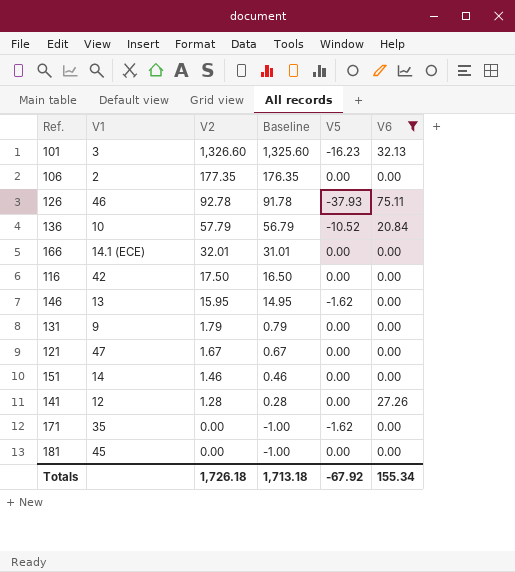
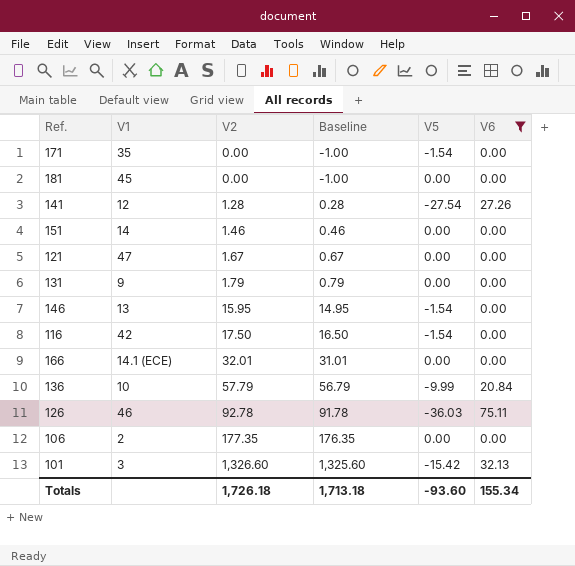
row order: V2 descending -> V2 ascending
171 | V5: -1.62 -> -1.54
141 | V5: 0.00 -> -27.54
146 | V5: -1.62 -> -1.54
116 | V5: 0.00 -> -1.54
136 | V5: -10.52 -> -9.99
126 | V5: -37.93 -> -36.03
101 | V5: -16.23 -> -15.42
Totals | V5: -67.92 -> -93.60

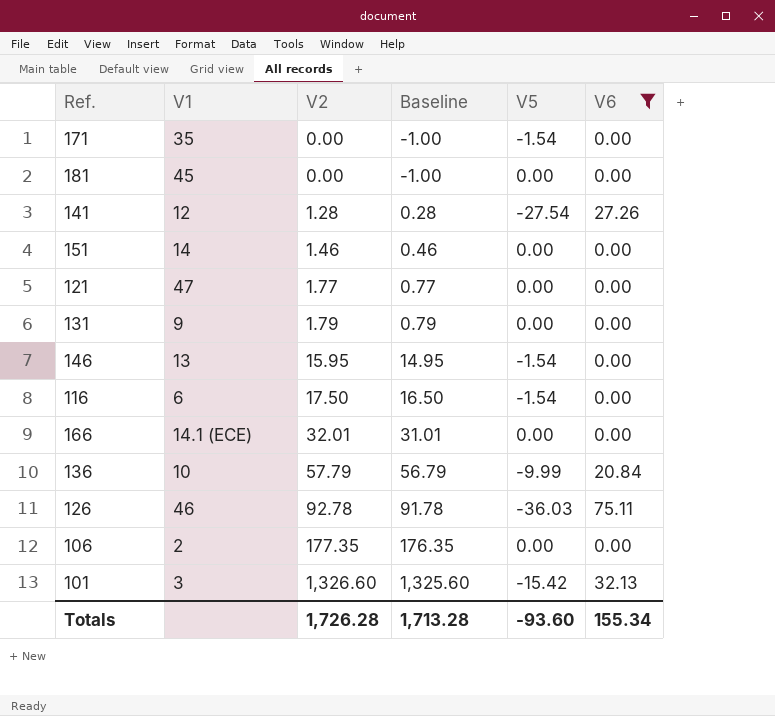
121 | V2: 1.67 -> 1.77
121 | Baseline: 0.67 -> 0.77
116 | V1: 42 -> 6
Totals | V2: 1,726.18 -> 1,726.28
Totals | Baseline: 1,713.18 -> 1,713.28

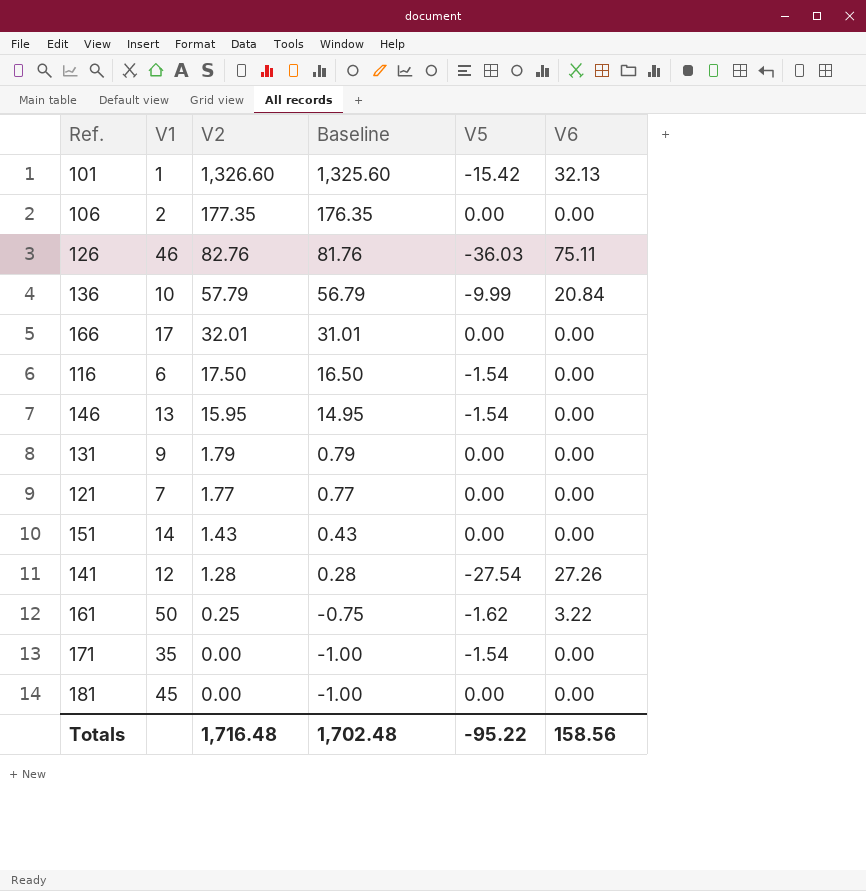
filter: V6 != 3.22 -> none
row order: V2 ascending -> V2 descending
101 | V1: 3 -> 1
126 | V2: 92.78 -> 82.76
126 | Baseline: 91.78 -> 81.76
166 | V1: 14.1 (ECE) -> 17
121 | V1: 47 -> 7
151 | V2: 1.46 -> 1.43
151 | Baseline: 0.46 -> 0.43
Totals | V2: 1,726.28 -> 1,716.48
Totals | Baseline: 1,713.28 -> 1,702.48
Totals | V5: -93.60 -> -95.22
Totals | V6: 155.34 -> 158.56

